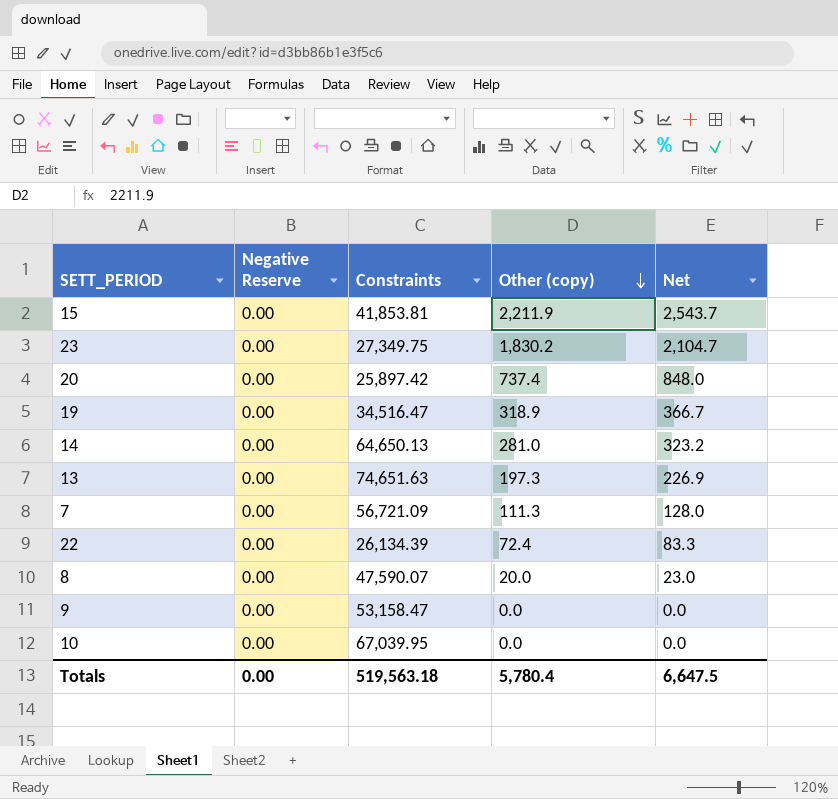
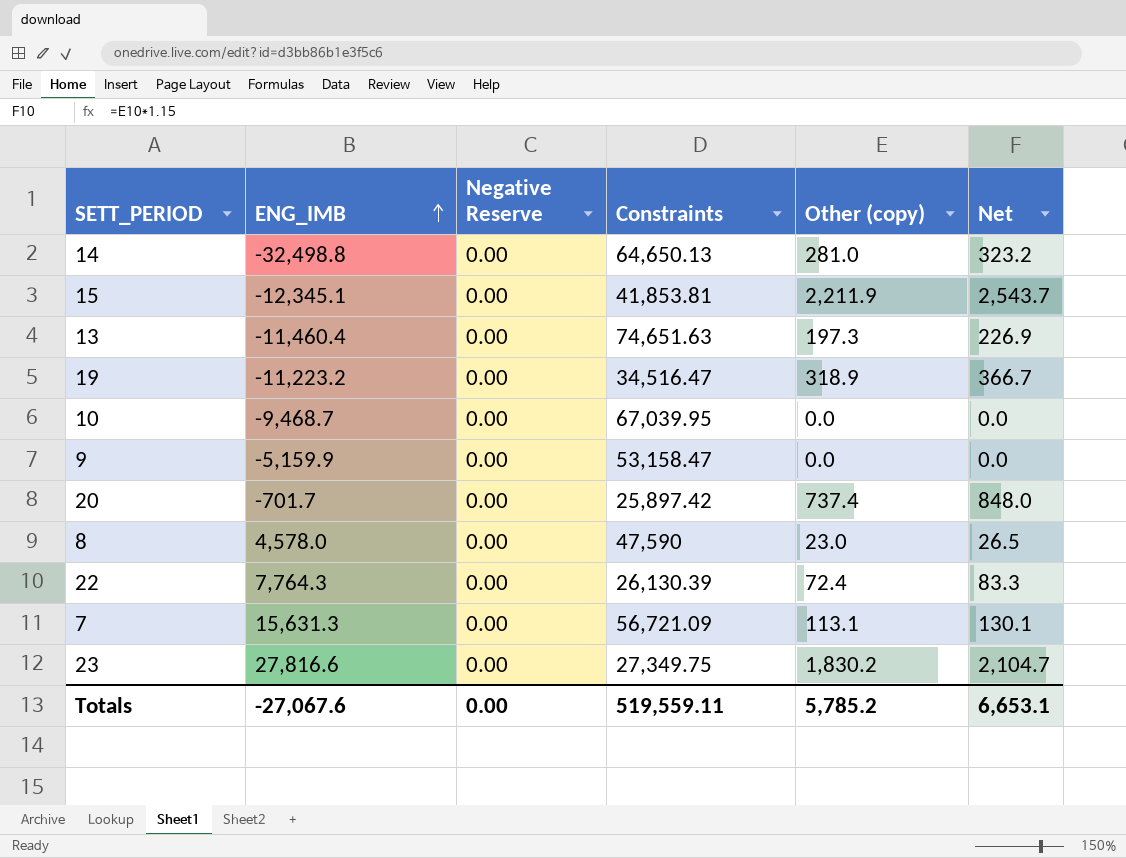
row order: Other (copy) descending -> ENG_IMB ascending
column ENG_IMB | position: none -> 2
8 | Constraints: 47,590.07 -> 47,590
8 | Other (copy): 20.0 -> 23.0
8 | Net: 23.0 -> 26.5
22 | Constraints: 26,134.39 -> 26,130.39
7 | Other (copy): 111.3 -> 113.1
7 | Net: 128.0 -> 130.1
Totals | Constraints: 519,563.18 -> 519,559.11
Totals | Other (copy): 5,780.4 -> 5,785.2
Totals | Net: 6,647.5 -> 6,653.1

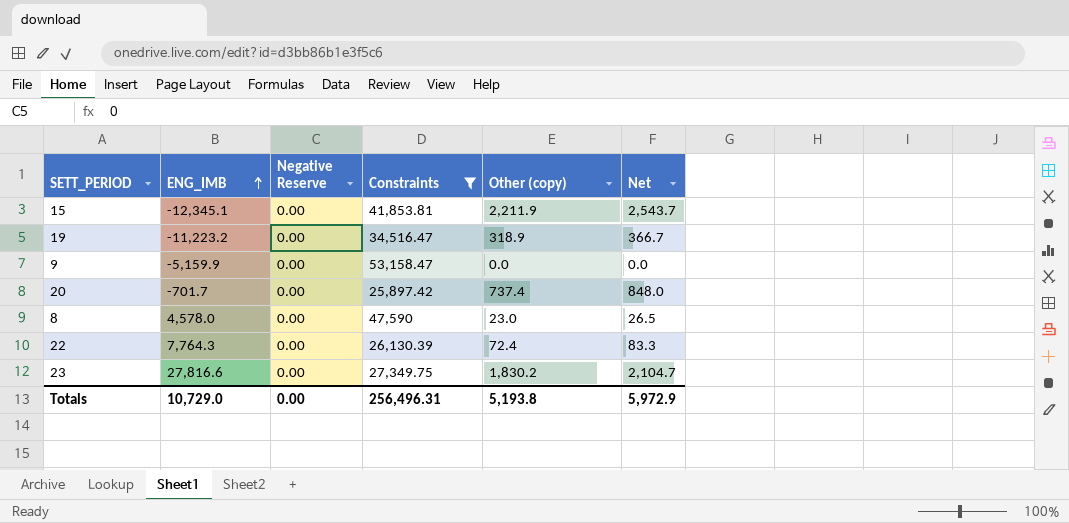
filter: none -> Constraints <= 53,158.47
Totals | ENG_IMB: -27,067.6 -> 10,729.0
Totals | Constraints: 519,559.11 -> 256,496.31
Totals | Other (copy): 5,785.2 -> 5,193.8
Totals | Net: 6,653.1 -> 5,972.9

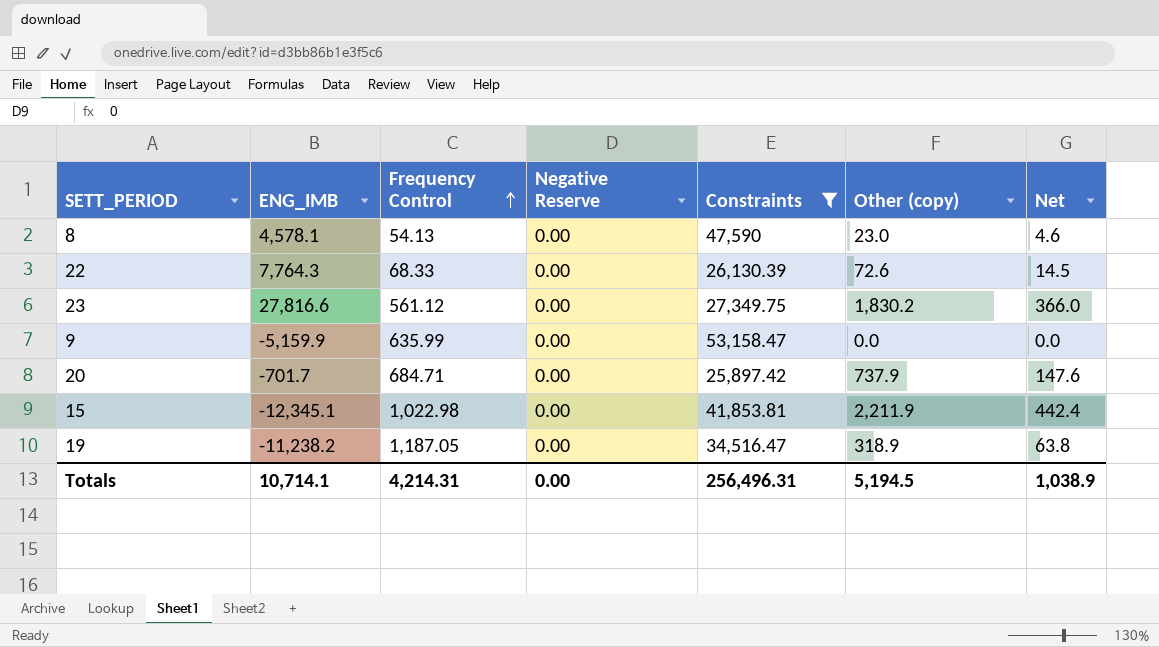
row order: ENG_IMB ascending -> Frequency Control ascending
column Frequency Control | position: none -> 3
column Net | formula: [Other (copy)] * 1.15 -> [Other (copy)] * 0.2
8 | ENG_IMB: 4,578.0 -> 4,578.1
22 | Other (copy): 72.4 -> 72.6
20 | Other (copy): 737.4 -> 737.9
19 | ENG_IMB: -11,223.2 -> -11,238.2
Totals | ENG_IMB: 10,729.0 -> 10,714.1
Totals | Other (copy): 5,193.8 -> 5,194.5
Totals | Net: 5,972.9 -> 1,038.9

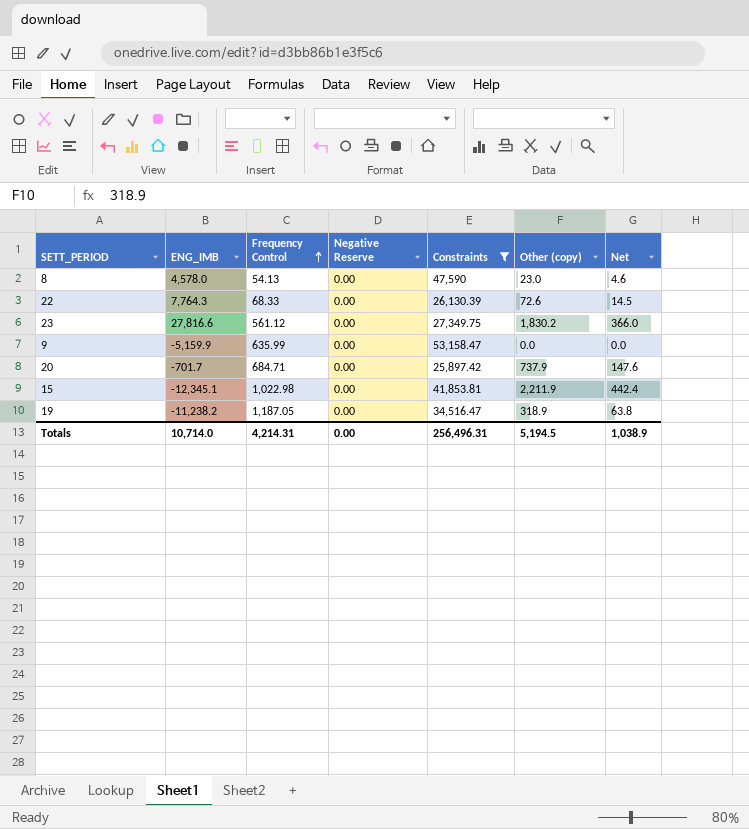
8 | ENG_IMB: 4,578.1 -> 4,578.0
Totals | ENG_IMB: 10,714.1 -> 10,714.0

